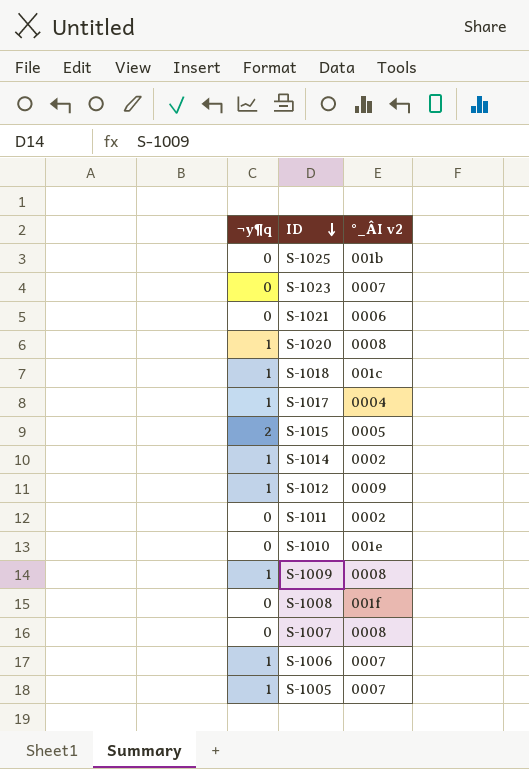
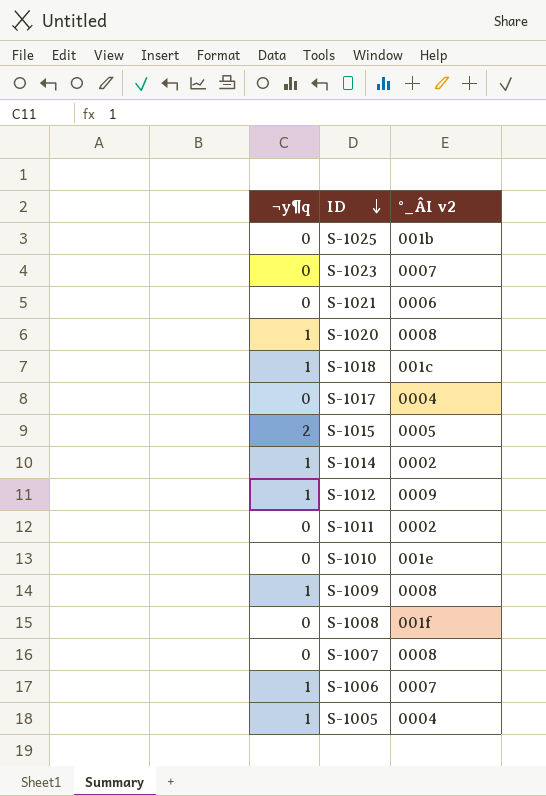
S-1017 | ¬y¶q: 1 -> 0
S-1005 | °_ÂI v2: 0007 -> 0004

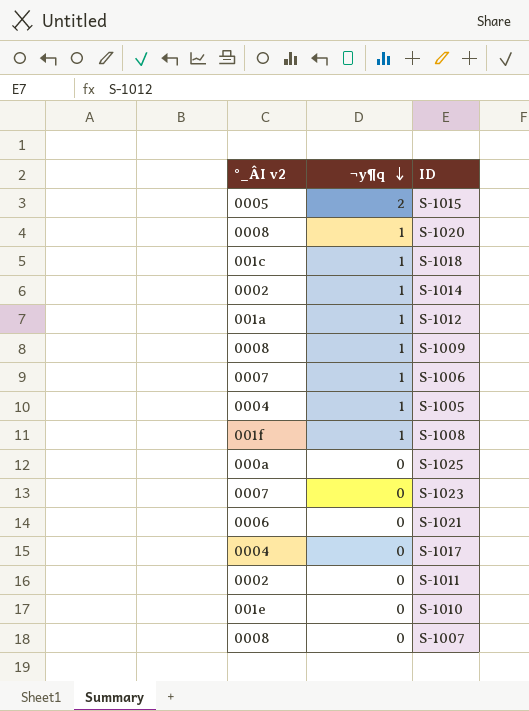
row order: ID descending -> ¬y¶q descending
column °_ÂI v2 | position: 3 -> 1
S-1012 | °_ÂI v2: 0009 -> 001a
S-1008 | ¬y¶q: 0 -> 1
S-1025 | °_ÂI v2: 001b -> 000a

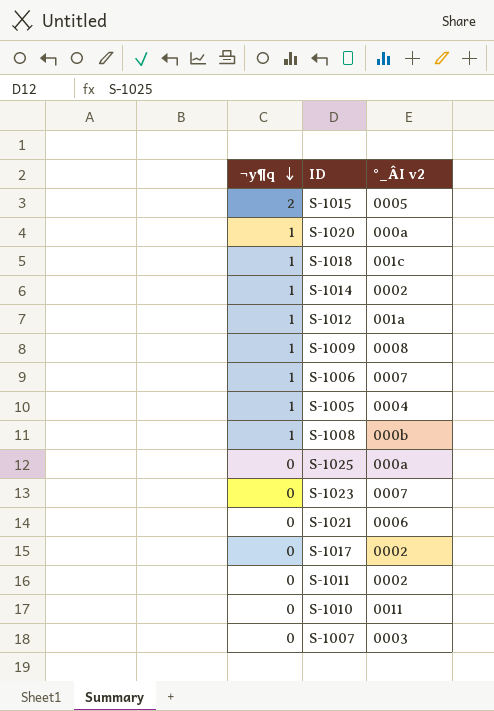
column °_ÂI v2 | position: 1 -> 3
S-1020 | °_ÂI v2: 0008 -> 000a
S-1008 | °_ÂI v2: 001f -> 000b
S-1017 | °_ÂI v2: 0004 -> 0002
S-1010 | °_ÂI v2: 001e -> 0011
S-1007 | °_ÂI v2: 0008 -> 0003

